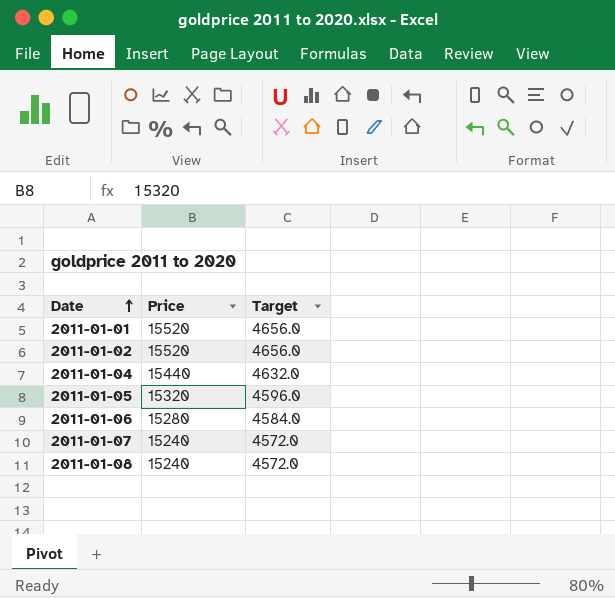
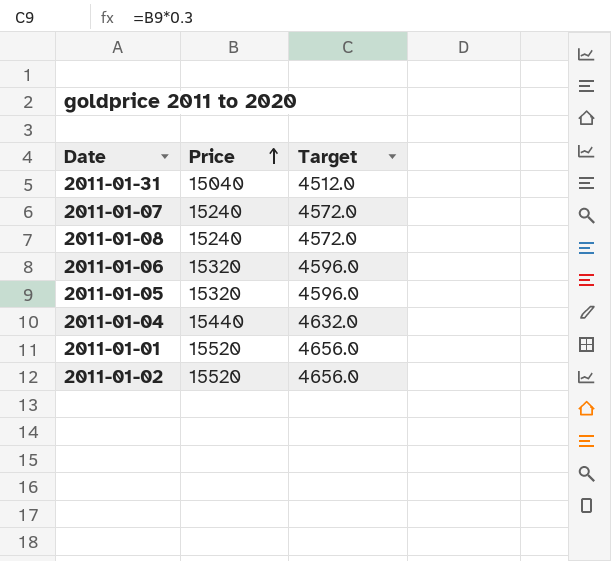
row order: Date ascending -> Price ascending
row 2011-01-31: none -> 15040 | 4512.0
2011-01-06 | Price: 15280 -> 15320
2011-01-06 | Target: 4584.0 -> 4596.0

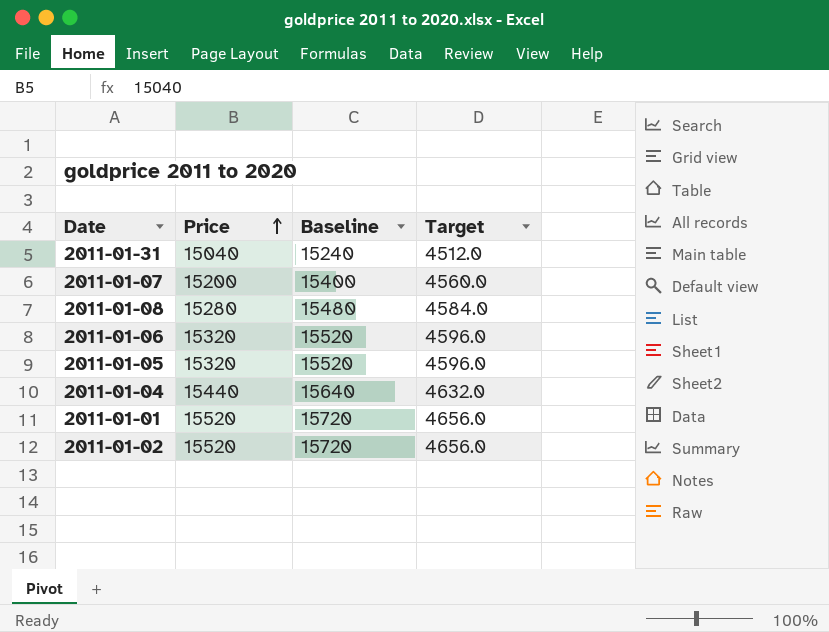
column Baseline | formula: none -> [Price] + 200
2011-01-07 | Price: 15240 -> 15200
2011-01-07 | Target: 4572.0 -> 4560.0
2011-01-08 | Price: 15240 -> 15280
2011-01-08 | Target: 4572.0 -> 4584.0

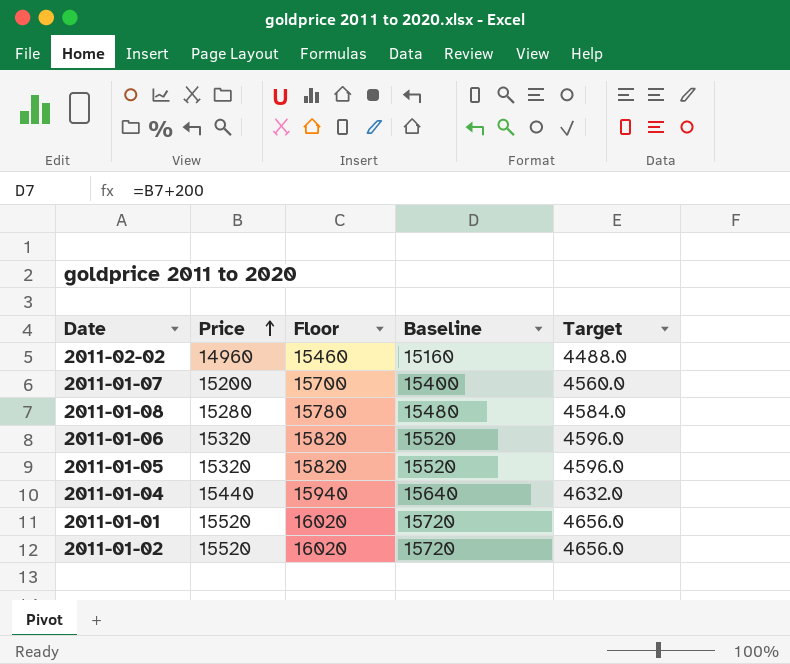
column Floor | formula: none -> [Price] + 500
row 2011-01-31: 15040 | 15240 | 4512.0 -> none
row 2011-02-02: none -> 14960 | 15460 | 15160 | 4488.0

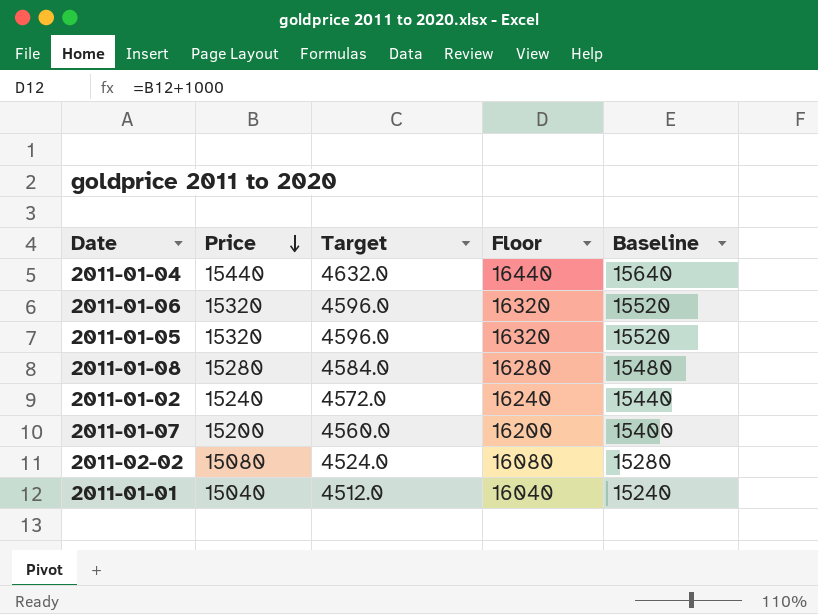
row order: Price ascending -> Price descending
column Target | position: 5 -> 3
column Floor | formula: [Price] + 500 -> [Price] + 1000
2011-01-02 | Price: 15520 -> 15240
2011-01-02 | Target: 4656.0 -> 4572.0
2011-01-02 | Baseline: 15720 -> 15440
2011-02-02 | Price: 14960 -> 15080
2011-02-02 | Target: 4488.0 -> 4524.0
2011-02-02 | Baseline: 15160 -> 15280
2011-01-01 | Price: 15520 -> 15040
2011-01-01 | Target: 4656.0 -> 4512.0
2011-01-01 | Baseline: 15720 -> 15240

